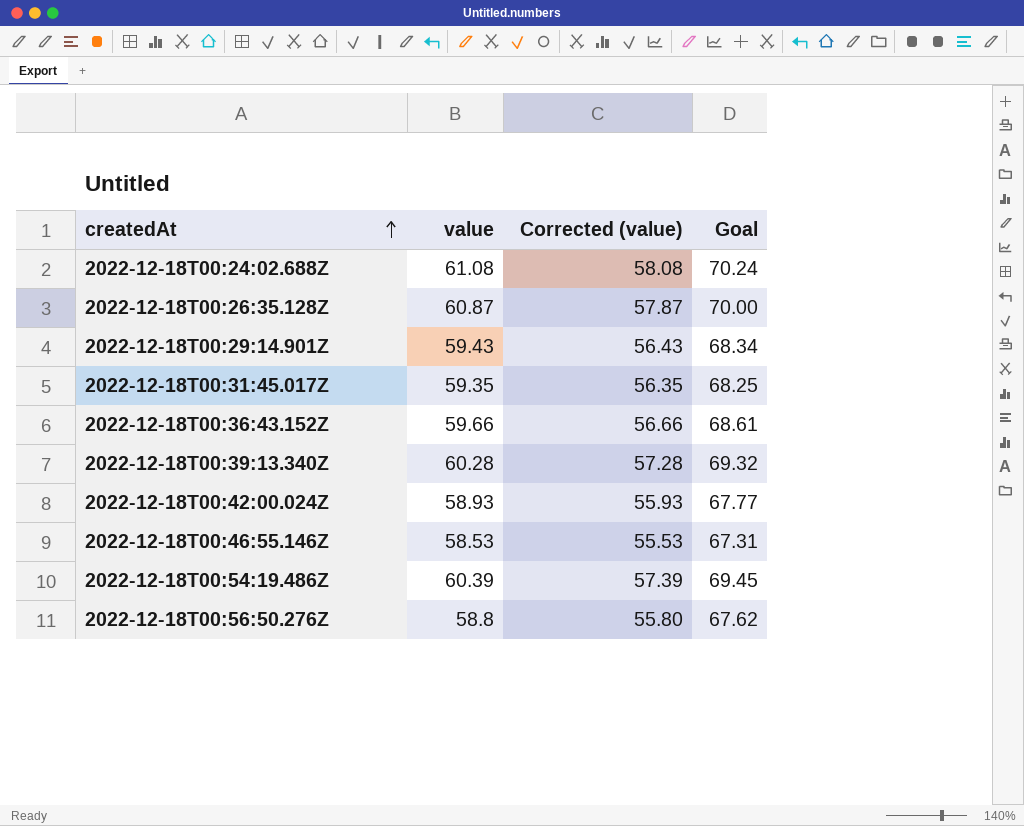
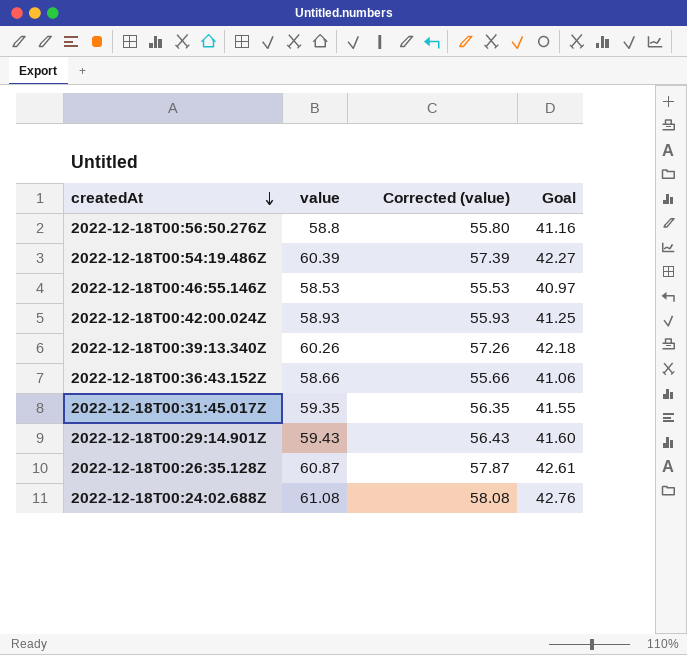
row order: createdAt ascending -> createdAt descending
column Goal | formula: [value] * 1.15 -> [value] * 0.7
2022-12-18T00:39:13.340Z | value: 60.28 -> 60.26
2022-12-18T00:39:13.340Z | Corrected (value): 57.28 -> 57.26
2022-12-18T00:36:43.152Z | value: 59.66 -> 58.66
2022-12-18T00:36:43.152Z | Corrected (value): 56.66 -> 55.66

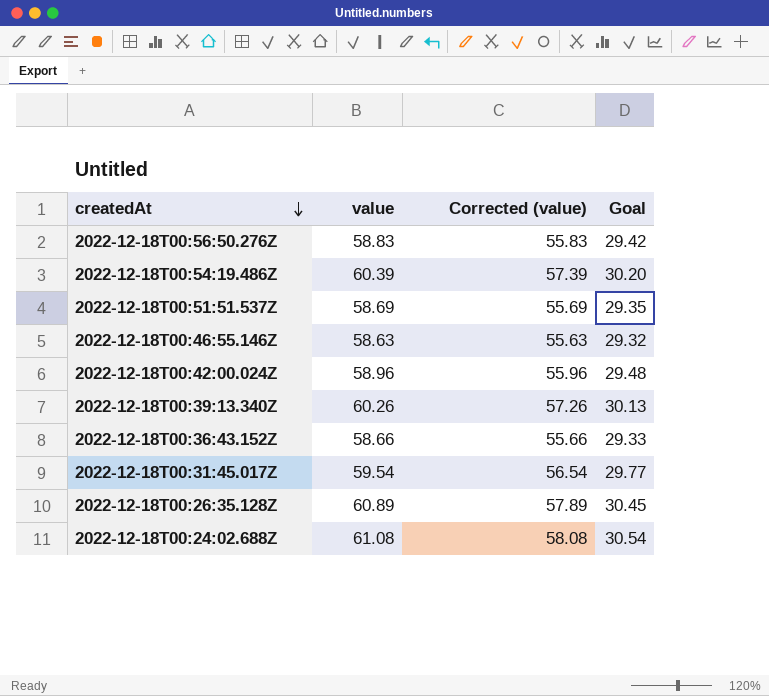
column Goal | formula: [value] * 0.7 -> [value] * 0.5
row 2022-12-18T00:29:14.901Z: 59.43 | 56.43 | 41.60 -> none
2022-12-18T00:56:50.276Z | value: 58.8 -> 58.83
2022-12-18T00:56:50.276Z | Corrected (value): 55.80 -> 55.83
row 2022-12-18T00:51:51.537Z: none -> 58.69 | 55.69 | 29.35
2022-12-18T00:46:55.146Z | value: 58.53 -> 58.63
2022-12-18T00:46:55.146Z | Corrected (value): 55.53 -> 55.63
2022-12-18T00:42:00.024Z | value: 58.93 -> 58.96
2022-12-18T00:42:00.024Z | Corrected (value): 55.93 -> 55.96
2022-12-18T00:31:45.017Z | value: 59.35 -> 59.54
2022-12-18T00:31:45.017Z | Corrected (value): 56.35 -> 56.54
2022-12-18T00:26:35.128Z | value: 60.87 -> 60.89
2022-12-18T00:26:35.128Z | Corrected (value): 57.87 -> 57.89

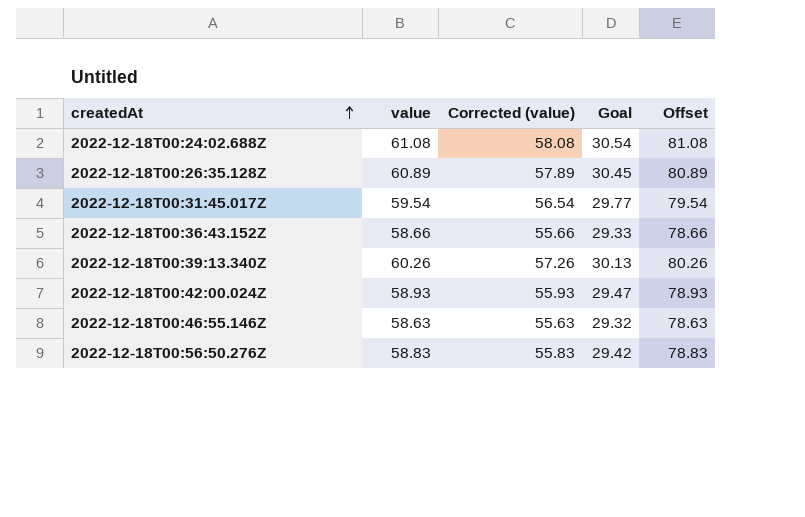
row order: createdAt descending -> createdAt ascending
column Offset | formula: none -> [value] + 20
row 2022-12-18T00:54:19.486Z: 60.39 | 57.39 | 30.20 -> none
row 2022-12-18T00:51:51.537Z: 58.69 | 55.69 | 29.35 -> none
2022-12-18T00:42:00.024Z | value: 58.96 -> 58.93
2022-12-18T00:42:00.024Z | Corrected (value): 55.96 -> 55.93
2022-12-18T00:42:00.024Z | Goal: 29.48 -> 29.47

